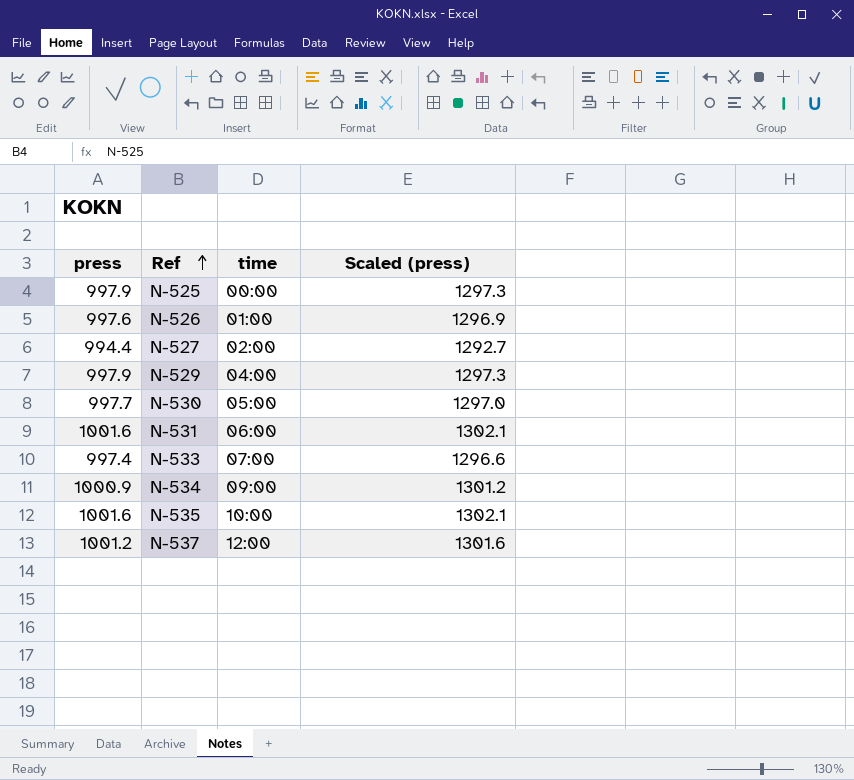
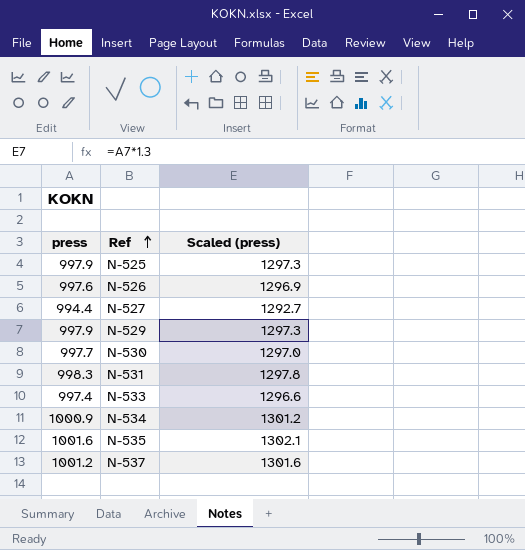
column time | position: 3 -> none
N-531 | press: 1001.6 -> 998.3
N-531 | Scaled (press): 1302.1 -> 1297.8

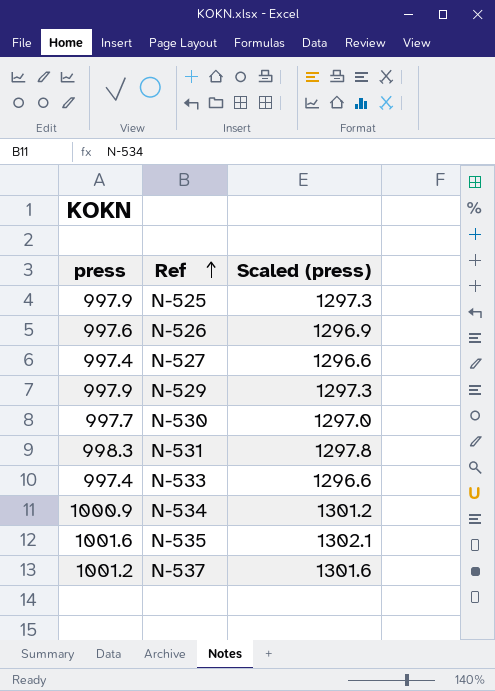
N-527 | press: 994.4 -> 997.4
N-527 | Scaled (press): 1292.7 -> 1296.6

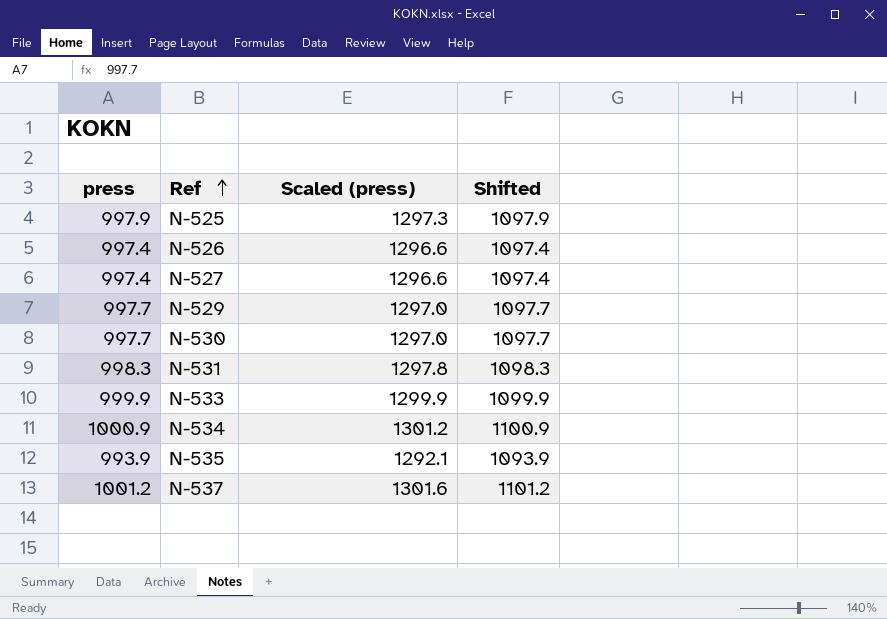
column Shifted | formula: none -> [press] + 100
N-526 | press: 997.6 -> 997.4
N-526 | Scaled (press): 1296.9 -> 1296.6
N-529 | press: 997.9 -> 997.7
N-529 | Scaled (press): 1297.3 -> 1297.0
N-533 | press: 997.4 -> 999.9
N-533 | Scaled (press): 1296.6 -> 1299.9
N-535 | press: 1001.6 -> 993.9
N-535 | Scaled (press): 1302.1 -> 1292.1

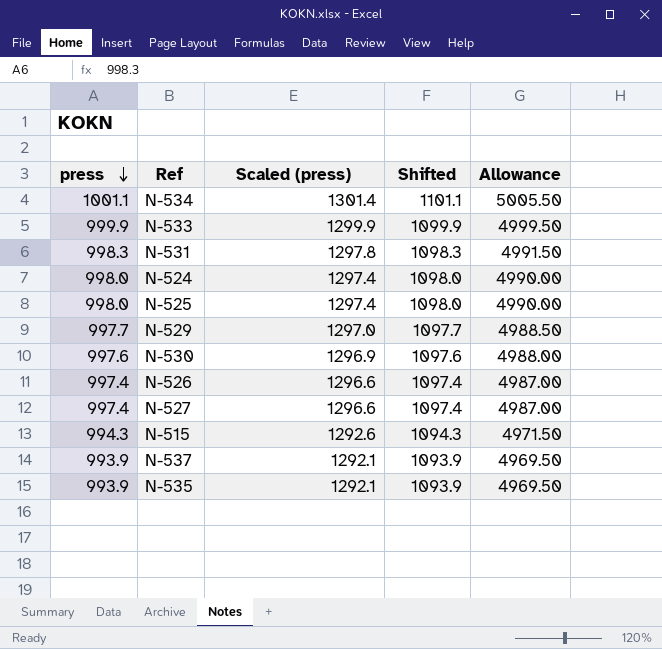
row order: Ref ascending -> press descending
column Allowance | formula: none -> [press] * 5
N-534 | press: 1000.9 -> 1001.1
N-534 | Scaled (press): 1301.2 -> 1301.4
N-534 | Shifted: 1100.9 -> 1101.1
row N-524: none -> 998.0 | 1297.4 | 1098.0 | 4990.00
N-525 | press: 997.9 -> 998.0
N-525 | Scaled (press): 1297.3 -> 1297.4
N-525 | Shifted: 1097.9 -> 1098.0
N-530 | press: 997.7 -> 997.6
N-530 | Scaled (press): 1297.0 -> 1296.9
N-530 | Shifted: 1097.7 -> 1097.6
row N-515: none -> 994.3 | 1292.6 | 1094.3 | 4971.50
N-537 | press: 1001.2 -> 993.9
N-537 | Scaled (press): 1301.6 -> 1292.1
N-537 | Shifted: 1101.2 -> 1093.9

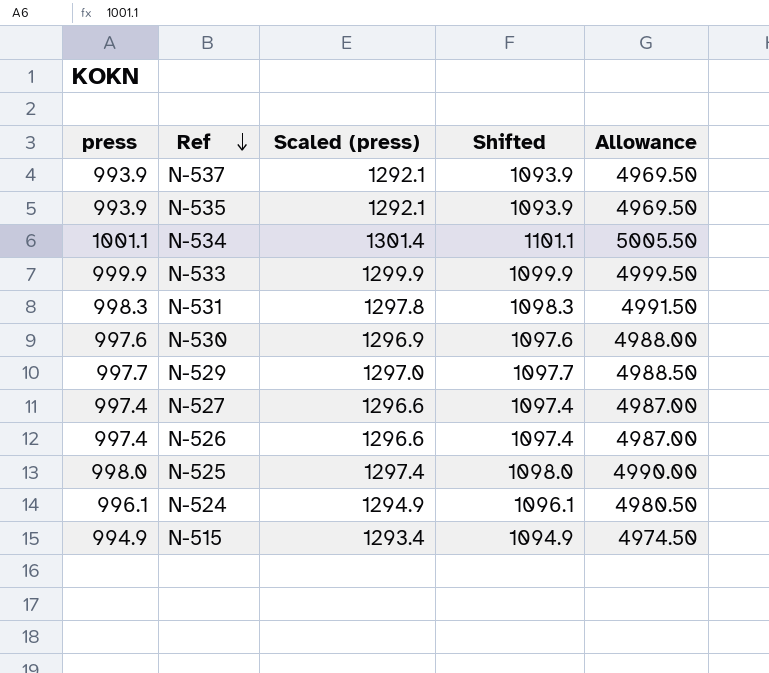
row order: press descending -> Ref descending
N-524 | press: 998.0 -> 996.1
N-524 | Scaled (press): 1297.4 -> 1294.9
N-524 | Shifted: 1098.0 -> 1096.1
N-524 | Allowance: 4990.00 -> 4980.50
N-515 | press: 994.3 -> 994.9
N-515 | Scaled (press): 1292.6 -> 1293.4
N-515 | Shifted: 1094.3 -> 1094.9
N-515 | Allowance: 4971.50 -> 4974.50

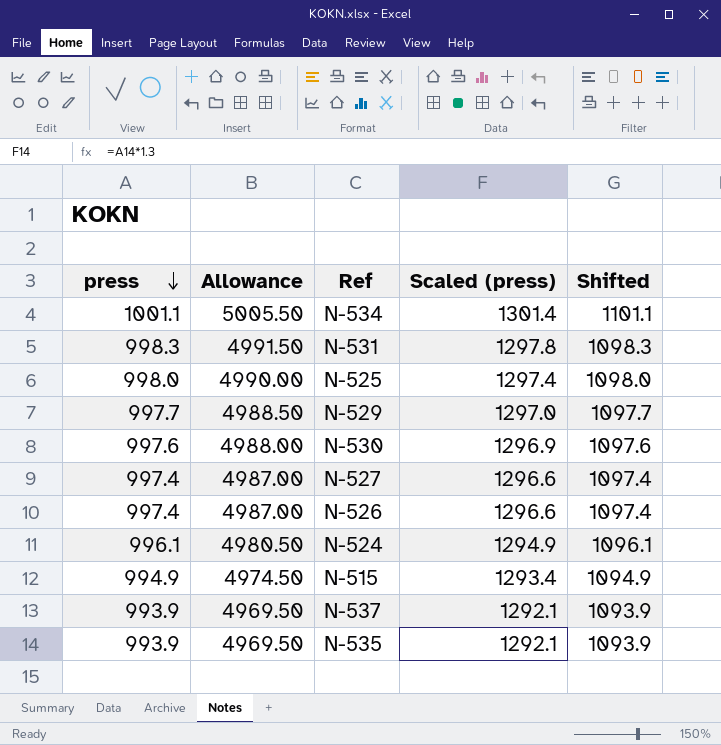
row order: Ref descending -> press descending
column Allowance | position: 5 -> 2
row N-533: 999.9 | 1299.9 | 1099.9 | 4999.50 -> none

